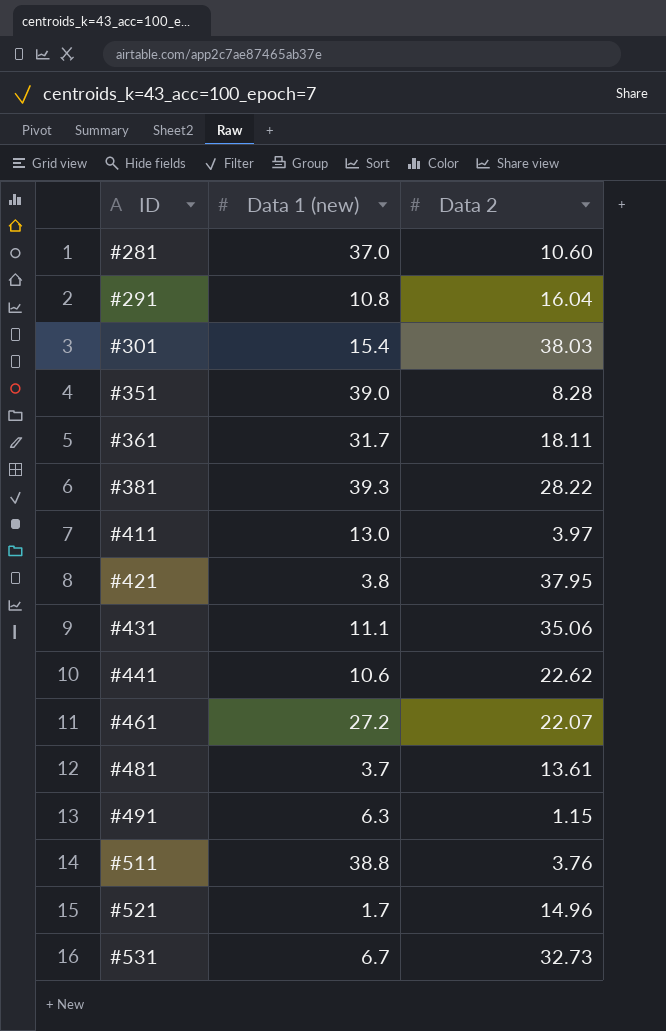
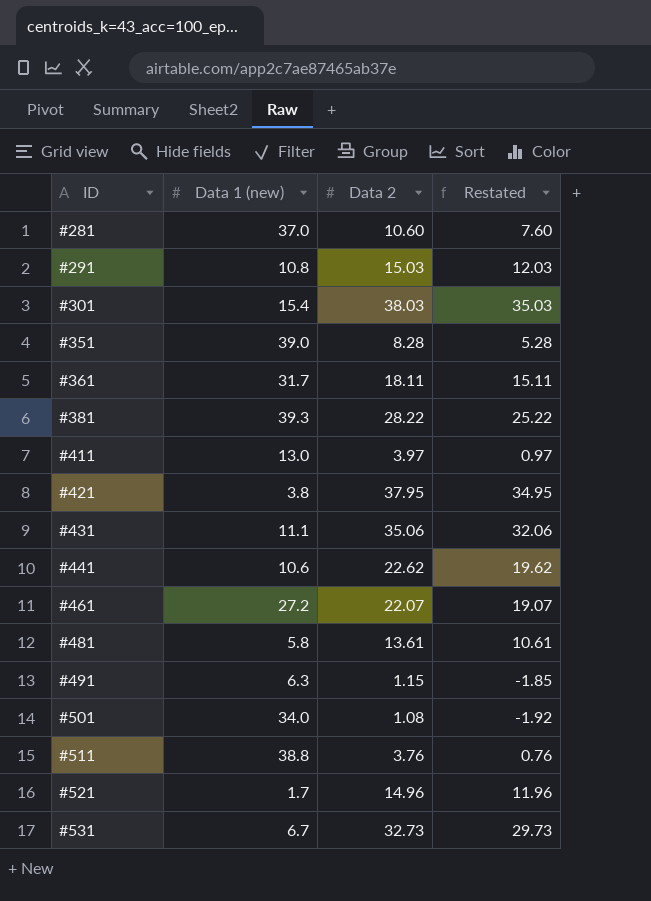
column Restated | formula: none -> [Data 2] - 3
#291 | Data 2: 16.04 -> 15.03
#481 | Data 1 (new): 3.7 -> 5.8
row #501: none -> 34.0 | 1.08 | -1.92

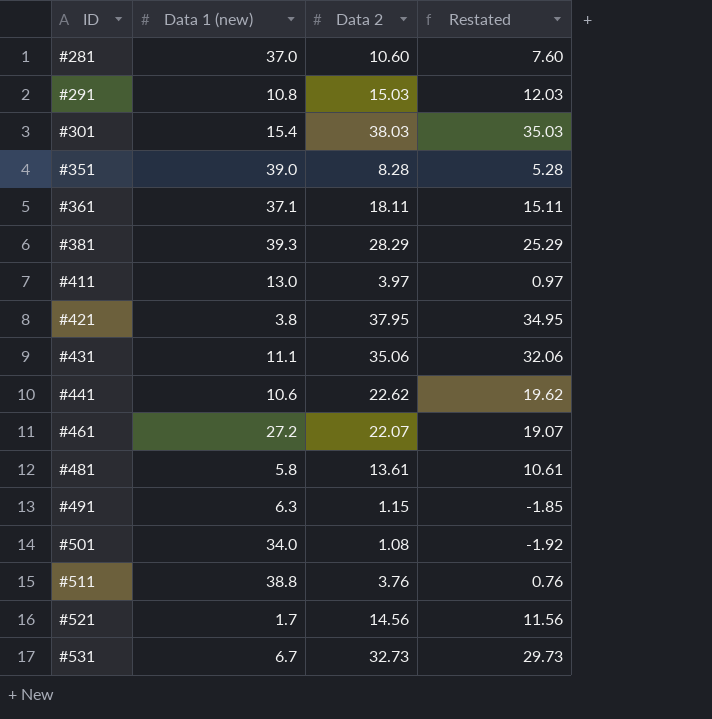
#361 | Data 1 (new): 31.7 -> 37.1
#381 | Data 2: 28.22 -> 28.29
#381 | Restated: 25.22 -> 25.29
#521 | Data 2: 14.96 -> 14.56
#521 | Restated: 11.96 -> 11.56

